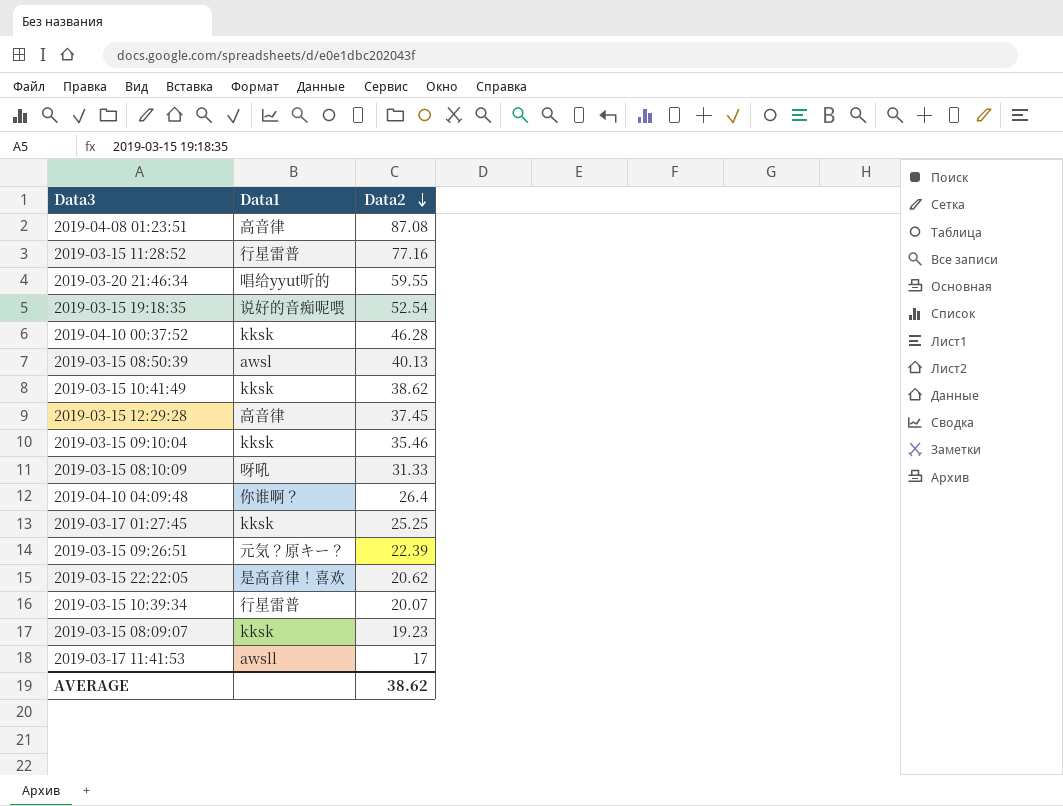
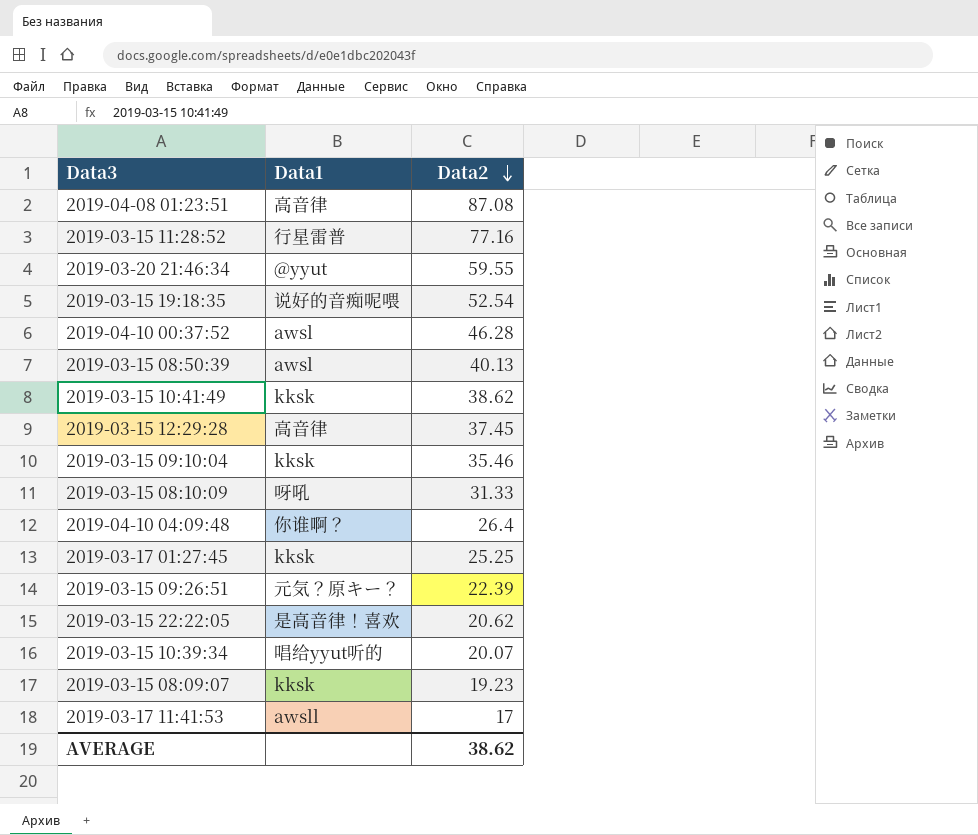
2019-03-20 21:46:34 | Data1: 唱给yyut听的 -> @yyut
2019-04-10 00:37:52 | Data1: kksk -> awsl
2019-03-15 10:39:34 | Data1: 行星雷普 -> 唱给yyut听的

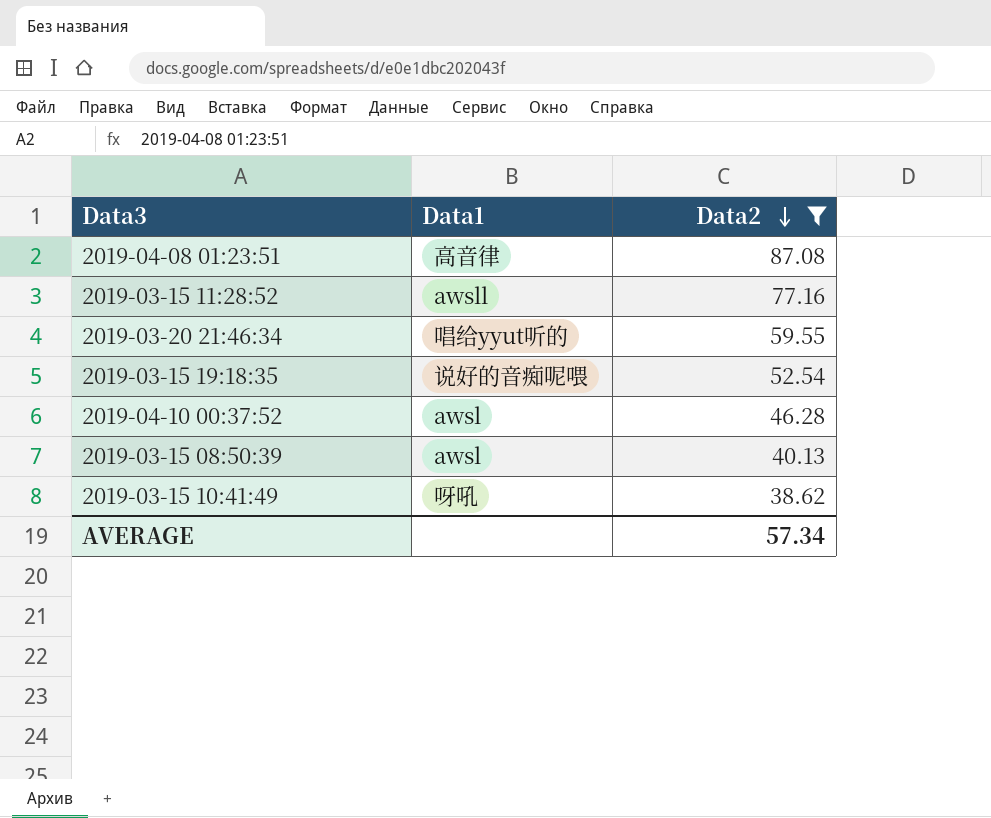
filter: none -> Data2 >= 38.62
2019-03-15 11:28:52 | Data1: 行星雷普 -> awsll
2019-03-20 21:46:34 | Data1: @yyut -> 唱给yyut听的
2019-03-15 10:41:49 | Data1: kksk -> 呀吼
AVERAGE | Data2: 38.62 -> 57.34

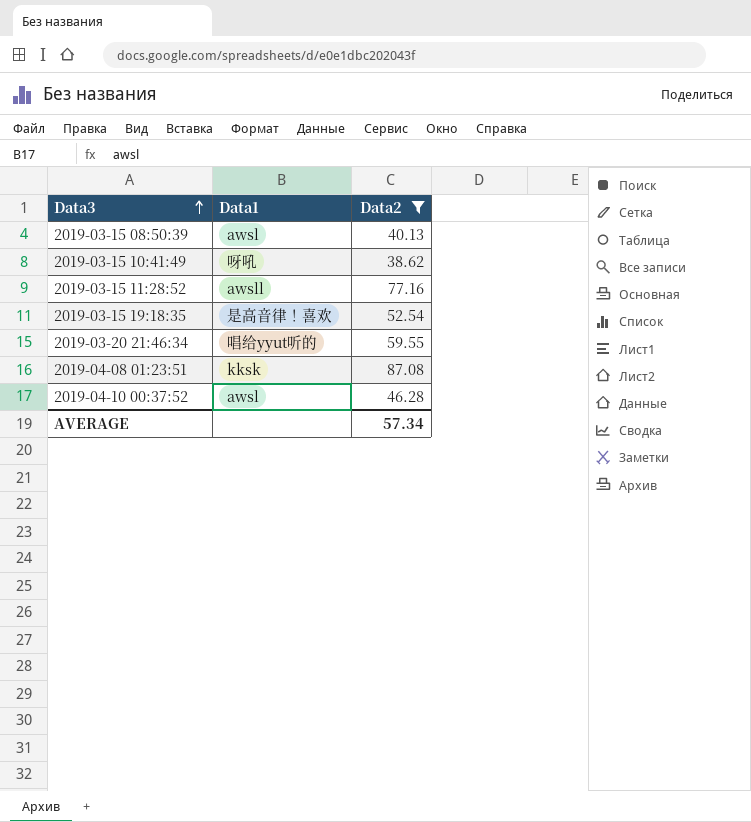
row order: Data2 descending -> Data3 ascending
2019-03-15 19:18:35 | Data1: 说好的音痴呢喂 -> 是高音律！喜欢
2019-04-08 01:23:51 | Data1: 高音律 -> kksk

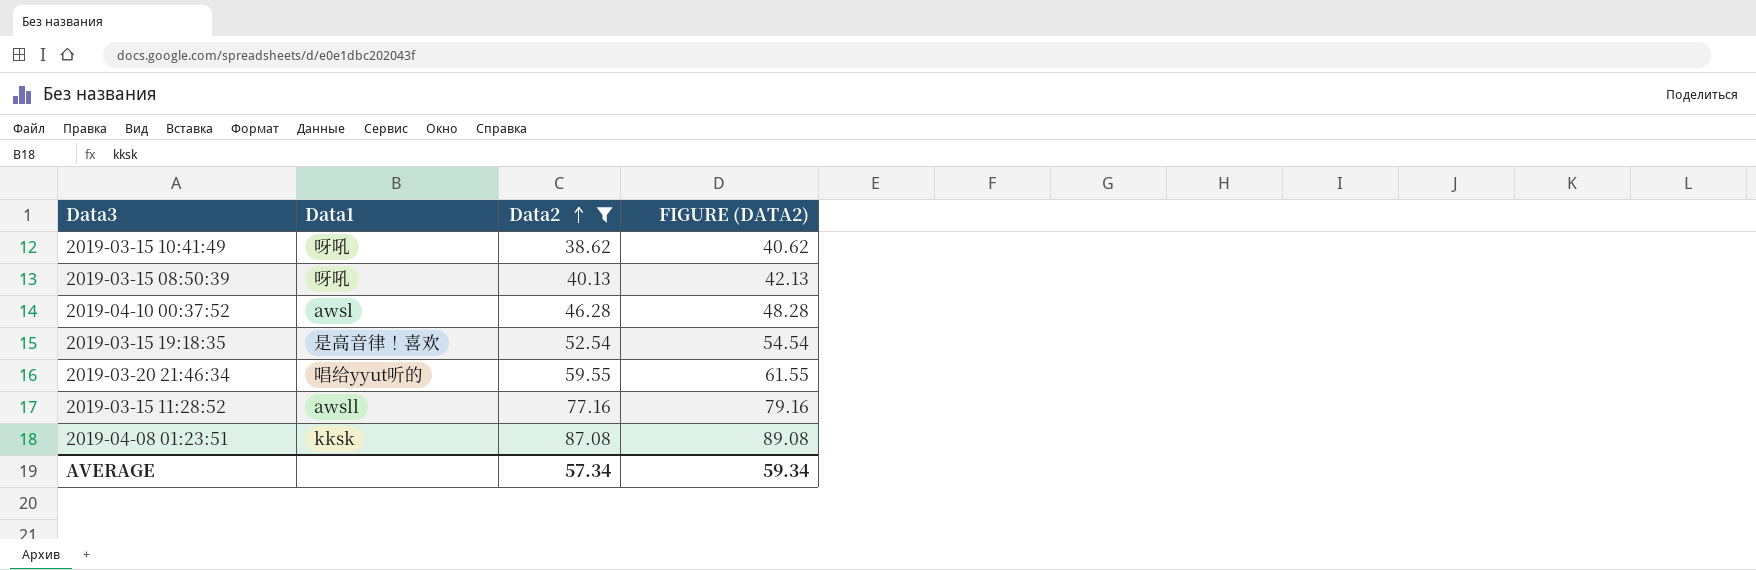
row order: Data3 ascending -> Data2 ascending
column FIGURE (DATA2) | formula: none -> [Data2] + 2
2019-03-15 08:50:39 | Data1: awsl -> 呀吼

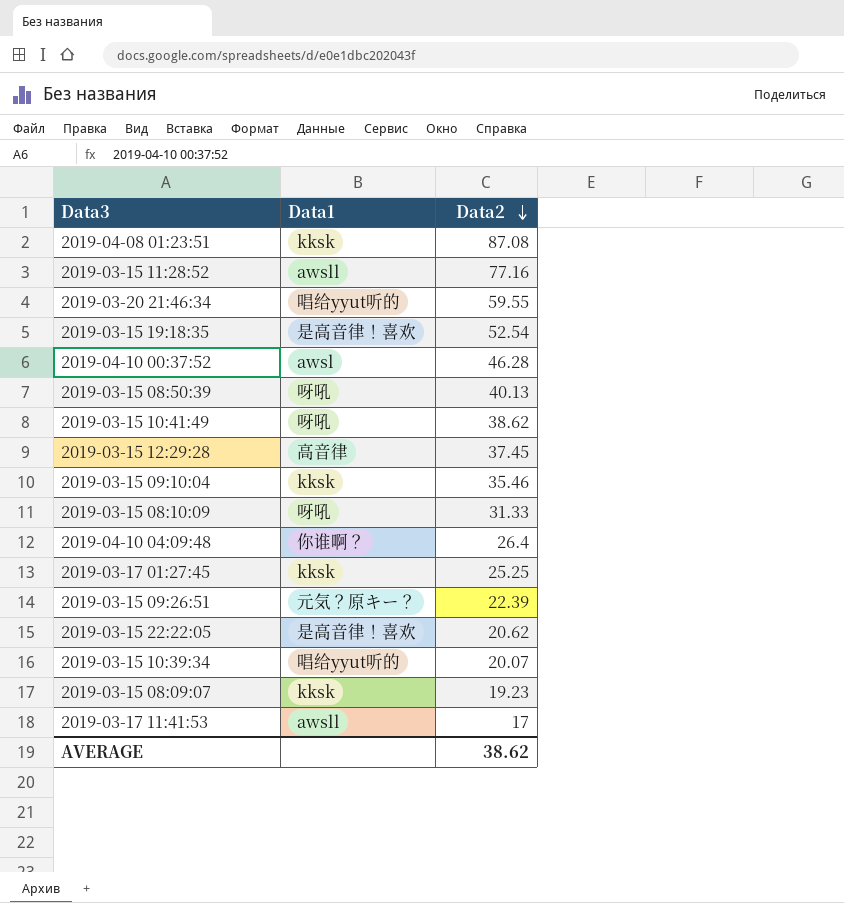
filter: Data2 >= 38.62 -> none
row order: Data2 ascending -> Data2 descending
column FIGURE (DATA2) | formula: [Data2] + 2 -> none
AVERAGE | Data2: 57.34 -> 38.62

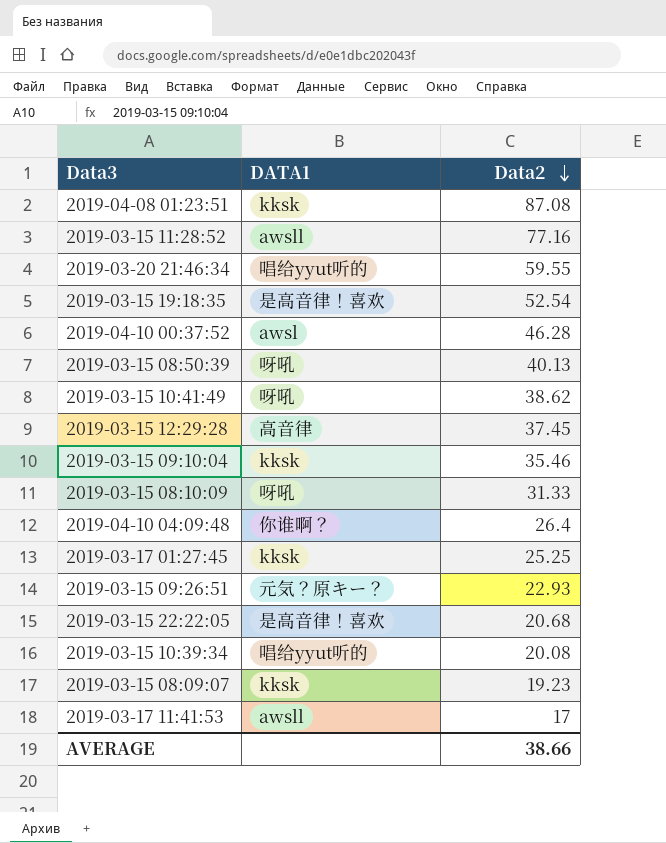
column name: Data1 -> DATA1
2019-03-15 09:26:51 | Data2: 22.39 -> 22.93
2019-03-15 22:22:05 | Data2: 20.62 -> 20.68
2019-03-15 10:39:34 | Data2: 20.07 -> 20.08
AVERAGE | Data2: 38.62 -> 38.66

